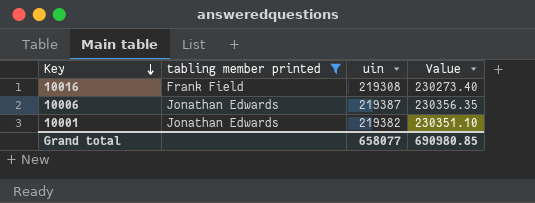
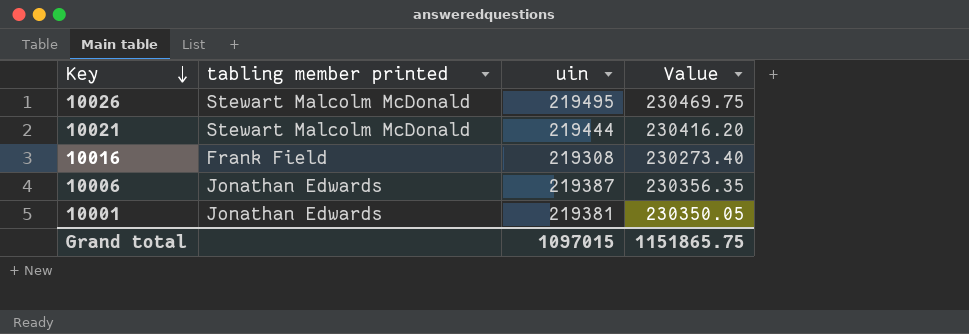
filter: tabling member printed != Stewart Malcolm McDonald -> none
10001 | uin: 219382 -> 219381
10001 | Value: 230351.10 -> 230350.05
Grand total | uin: 658077 -> 1097015
Grand total | Value: 690980.85 -> 1151865.75

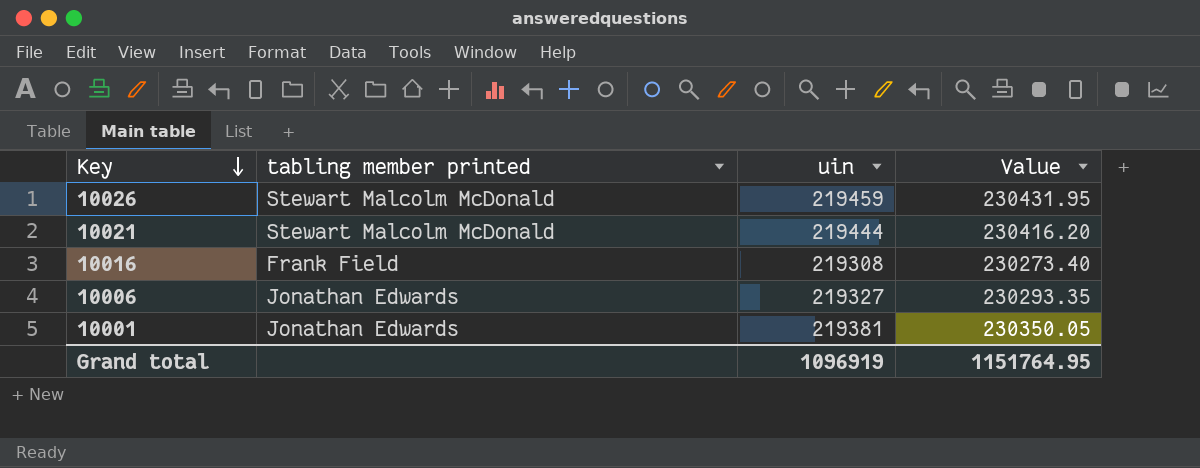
10026 | uin: 219495 -> 219459
10026 | Value: 230469.75 -> 230431.95
10006 | uin: 219387 -> 219327
10006 | Value: 230356.35 -> 230293.35
Grand total | uin: 1097015 -> 1096919
Grand total | Value: 1151865.75 -> 1151764.95

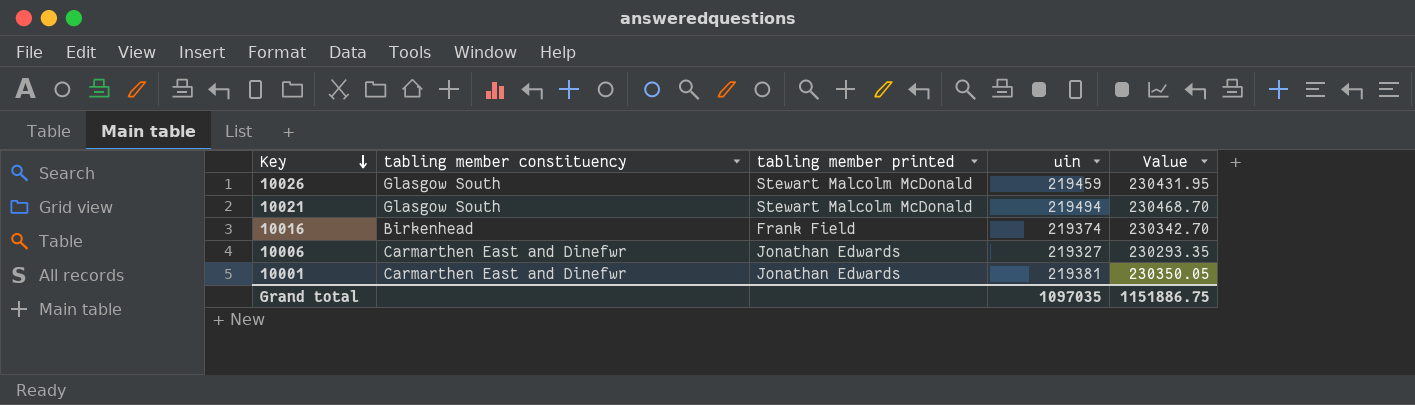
column tabling member constituency | position: none -> 2
10021 | uin: 219444 -> 219494
10021 | Value: 230416.20 -> 230468.70
10016 | uin: 219308 -> 219374
10016 | Value: 230273.40 -> 230342.70
Grand total | uin: 1096919 -> 1097035
Grand total | Value: 1151764.95 -> 1151886.75

